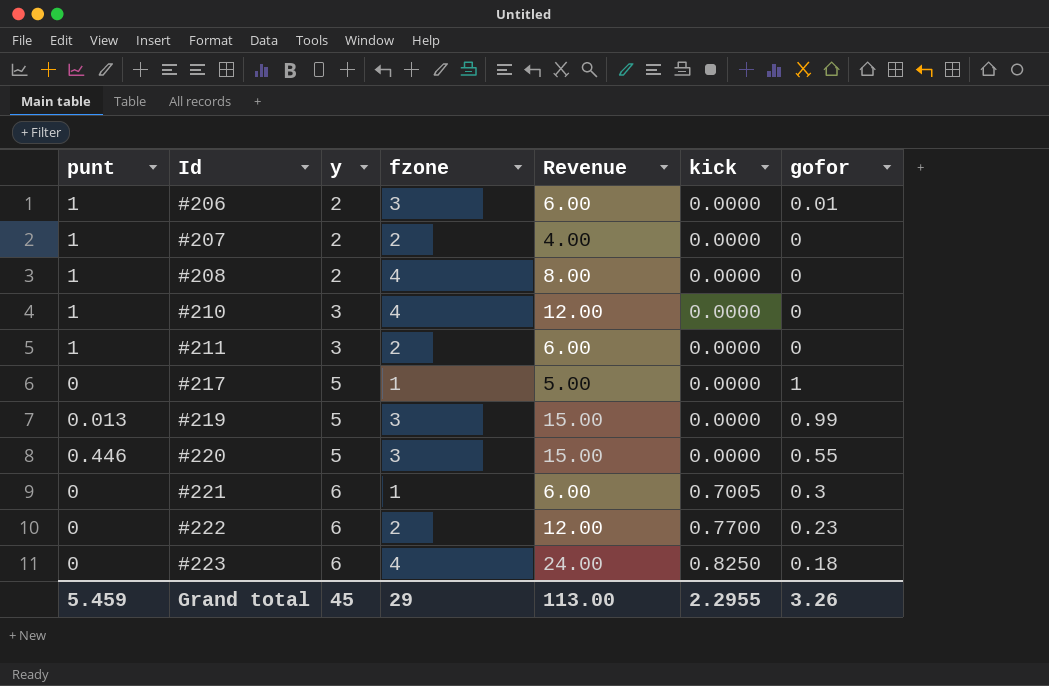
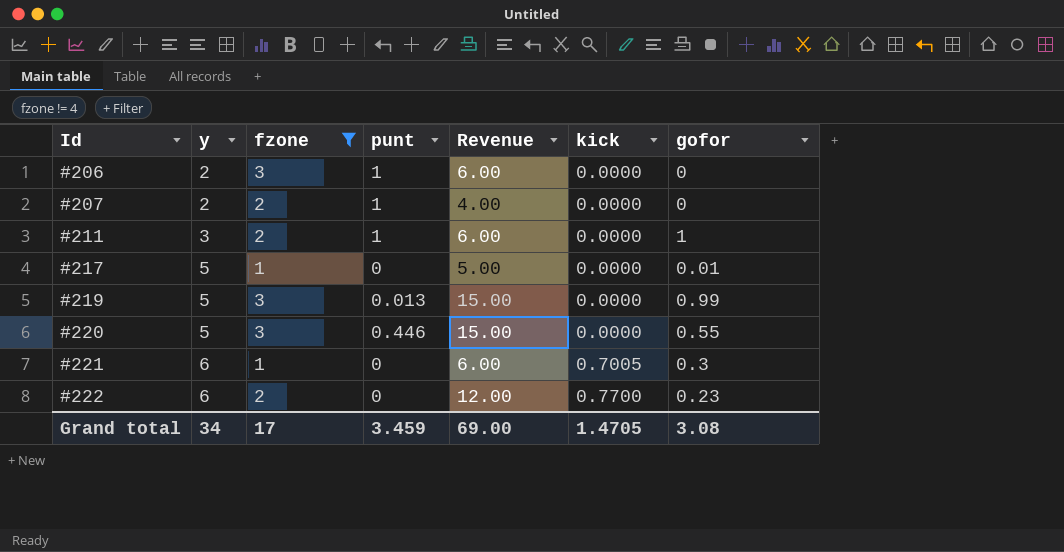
filter: none -> fzone != 4
column punt | position: 1 -> 4
#206 | gofor: 0.01 -> 0
#211 | gofor: 0 -> 1
#217 | gofor: 1 -> 0.01
Grand total | y: 45 -> 34
Grand total | fzone: 29 -> 17
Grand total | punt: 5.459 -> 3.459
Grand total | Revenue: 113.00 -> 69.00
Grand total | kick: 2.2955 -> 1.4705
Grand total | gofor: 3.26 -> 3.08

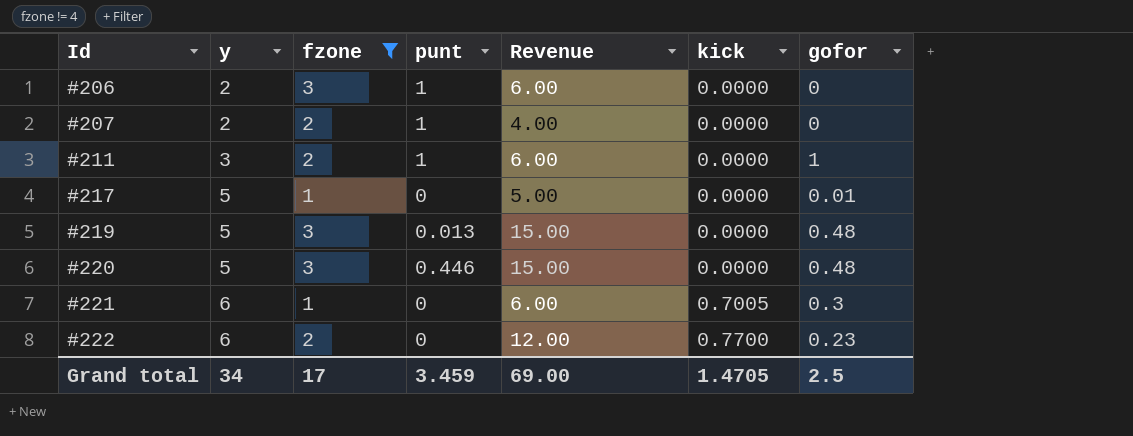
#219 | gofor: 0.99 -> 0.48
#220 | gofor: 0.55 -> 0.48
Grand total | gofor: 3.08 -> 2.5

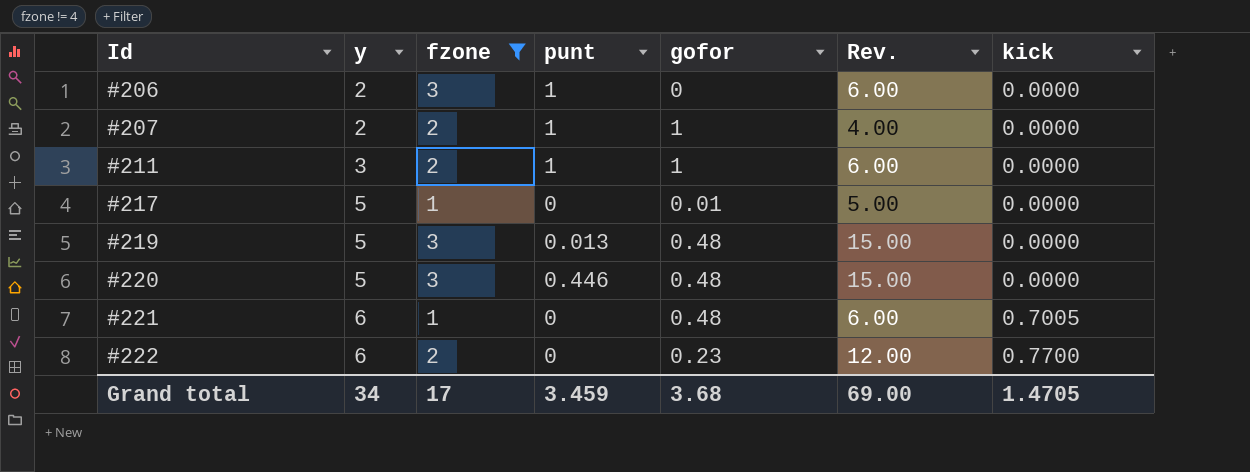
column gofor | position: 7 -> 5
column name: Revenue -> Rev.
#207 | gofor: 0 -> 1
#221 | gofor: 0.3 -> 0.48
Grand total | gofor: 2.5 -> 3.68

